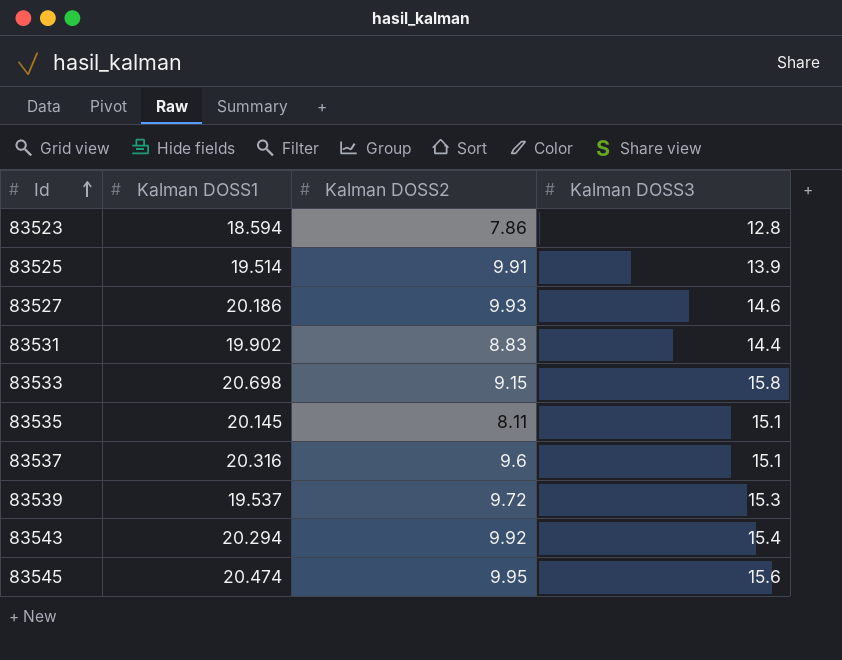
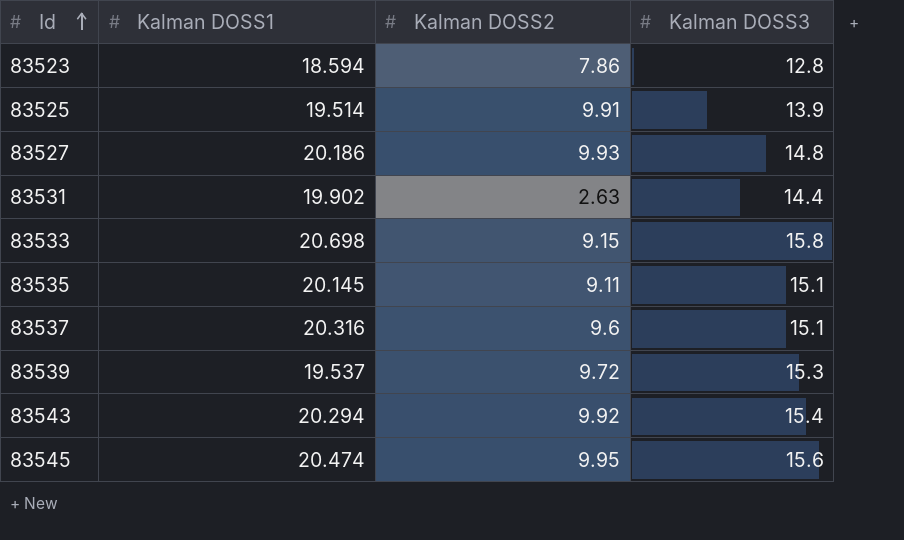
83527 | Kalman DOSS3: 14.6 -> 14.8
83531 | Kalman DOSS2: 8.83 -> 2.63
83535 | Kalman DOSS2: 8.11 -> 9.11

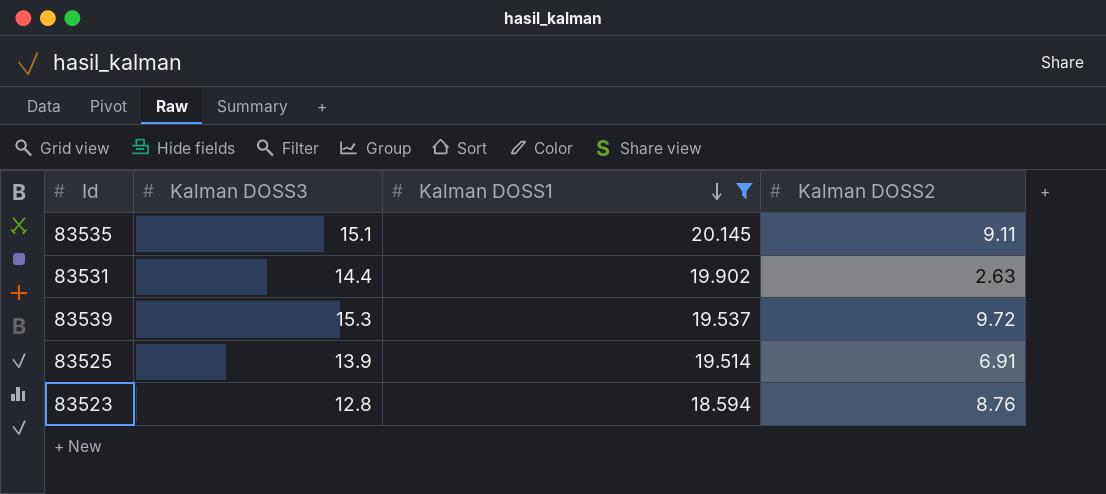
filter: none -> Kalman DOSS1 <= 20.145
row order: Id ascending -> Kalman DOSS1 descending
column Kalman DOSS3 | position: 4 -> 2
83525 | Kalman DOSS2: 9.91 -> 6.91
83523 | Kalman DOSS2: 7.86 -> 8.76

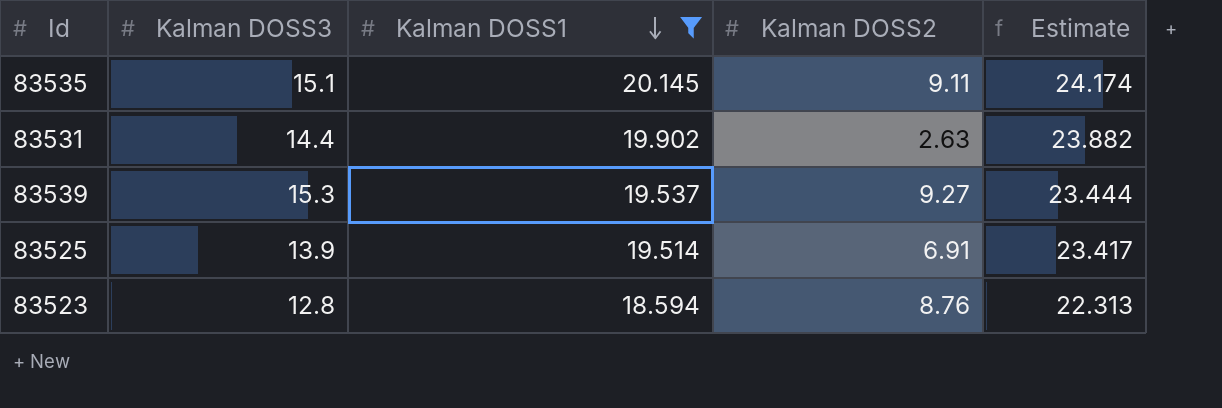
column Estimate | formula: none -> [Kalman DOSS1] * 1.2
83539 | Kalman DOSS2: 9.72 -> 9.27

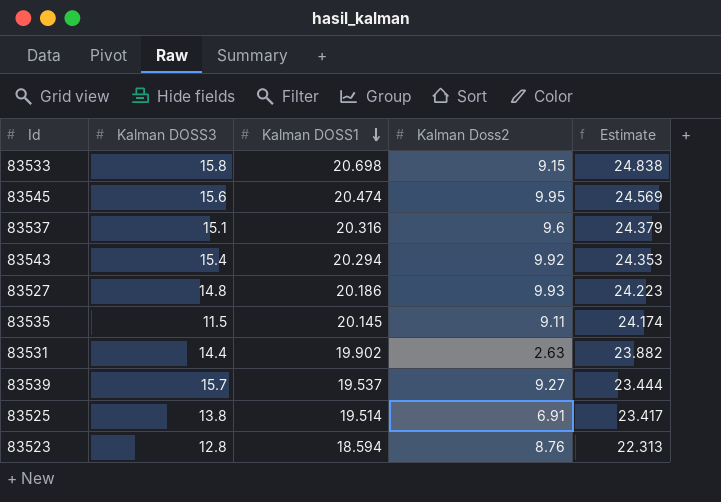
filter: Kalman DOSS1 <= 20.145 -> none
column name: Kalman DOSS2 -> Kalman Doss2
83535 | Kalman DOSS3: 15.1 -> 11.5
83539 | Kalman DOSS3: 15.3 -> 15.7
83525 | Kalman DOSS3: 13.9 -> 13.8

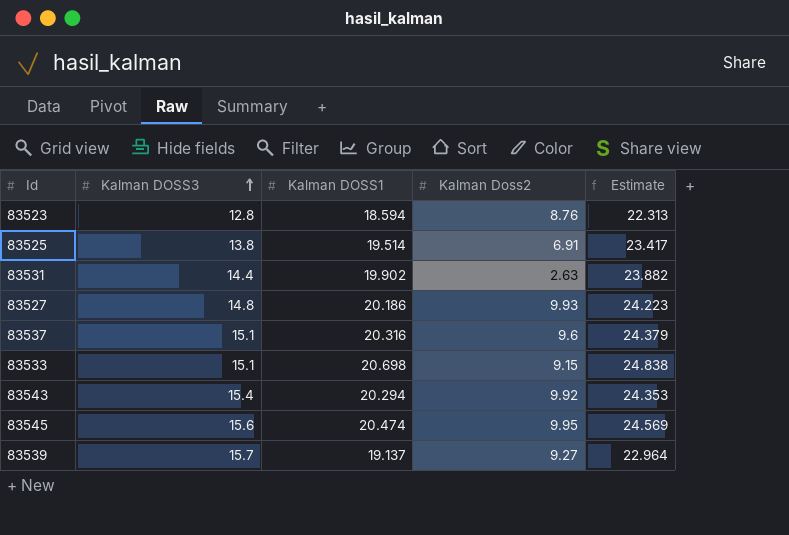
row order: Kalman DOSS1 descending -> Kalman DOSS3 ascending
row 83535: 11.5 | 20.145 | 9.11 | 24.174 -> none
83533 | Kalman DOSS3: 15.8 -> 15.1
83539 | Kalman DOSS1: 19.537 -> 19.137
83539 | Estimate: 23.444 -> 22.964

